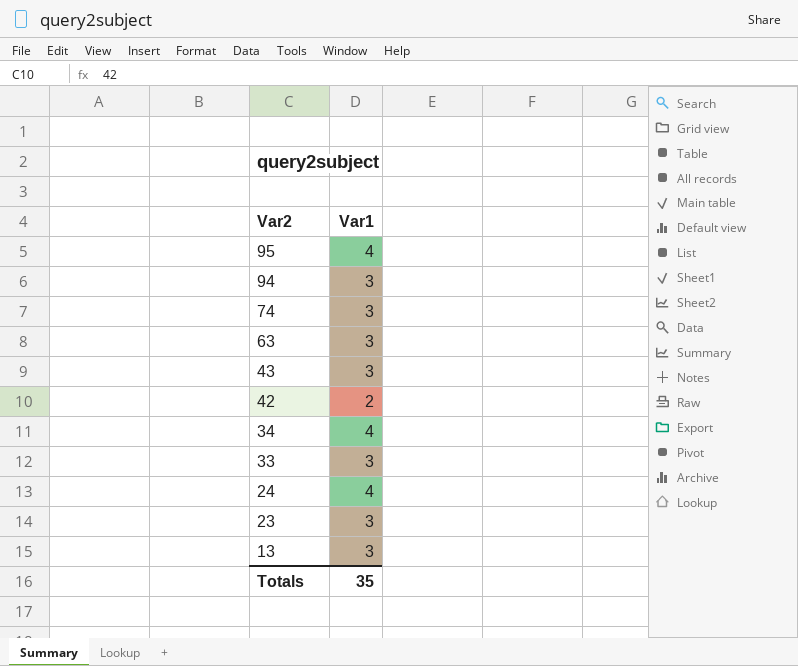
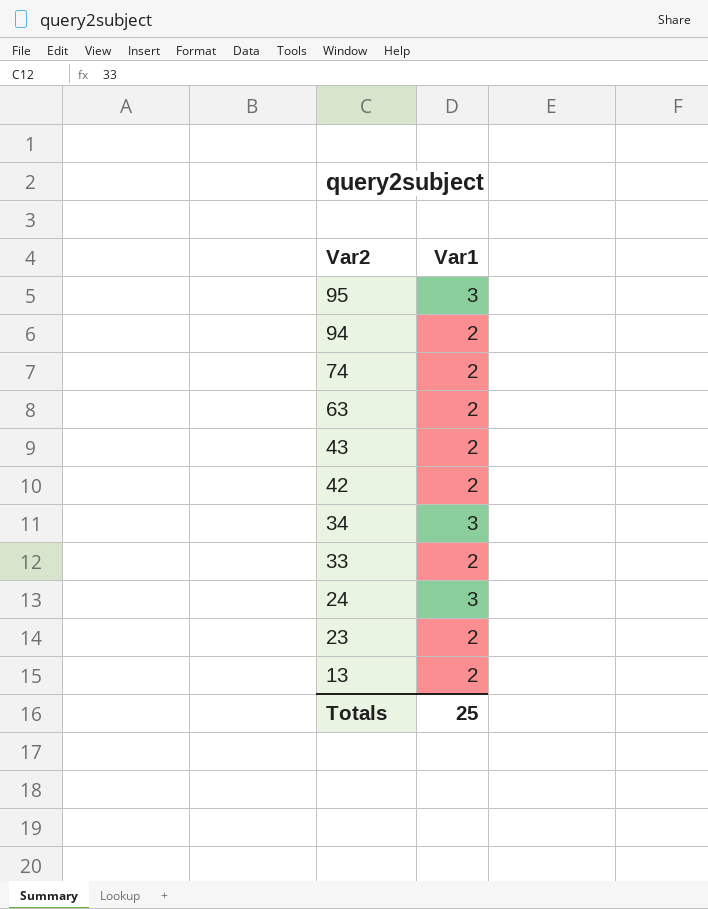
95 | Var1: 4 -> 3
94 | Var1: 3 -> 2
74 | Var1: 3 -> 2
63 | Var1: 3 -> 2
43 | Var1: 3 -> 2
34 | Var1: 4 -> 3
33 | Var1: 3 -> 2
24 | Var1: 4 -> 3
23 | Var1: 3 -> 2
13 | Var1: 3 -> 2
Totals | Var1: 35 -> 25

